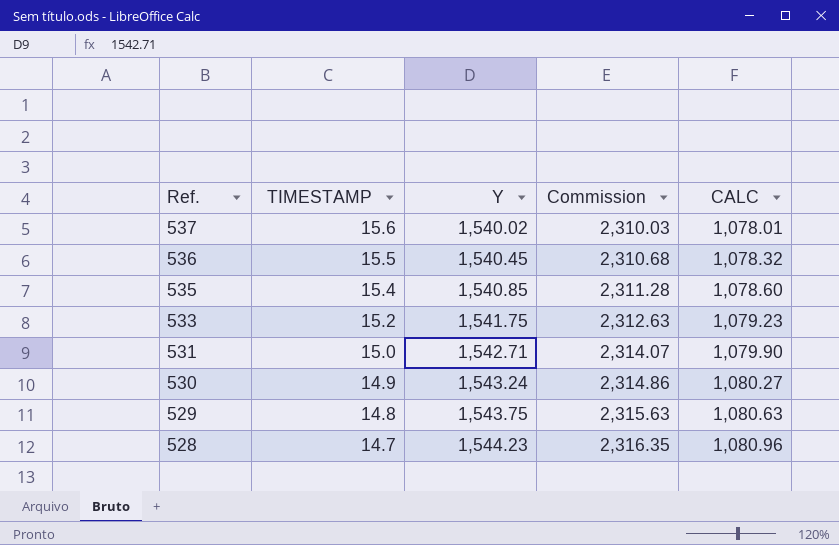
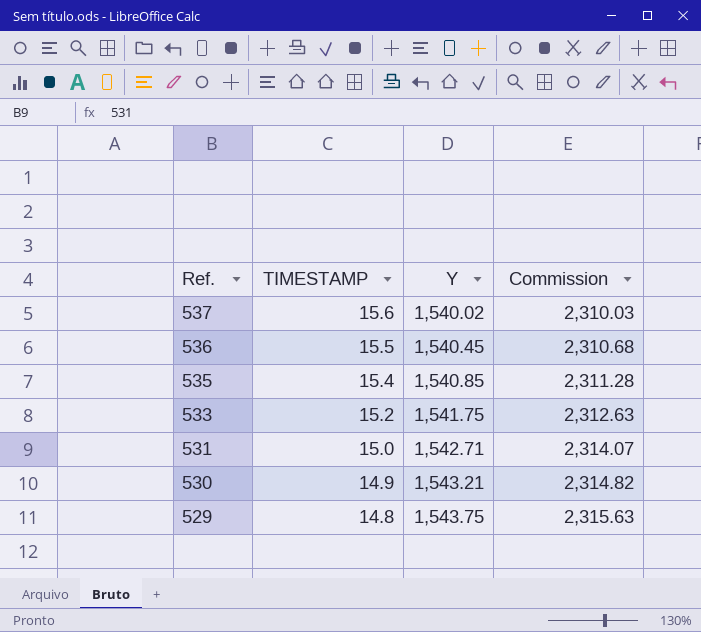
column CALC | formula: [Y] * 0.7 -> none
row 528: 14.7 | 1,544.23 | 2,316.35 | 1,080.96 -> none
530 | Y: 1,543.24 -> 1,543.21
530 | Commission: 2,314.86 -> 2,314.82

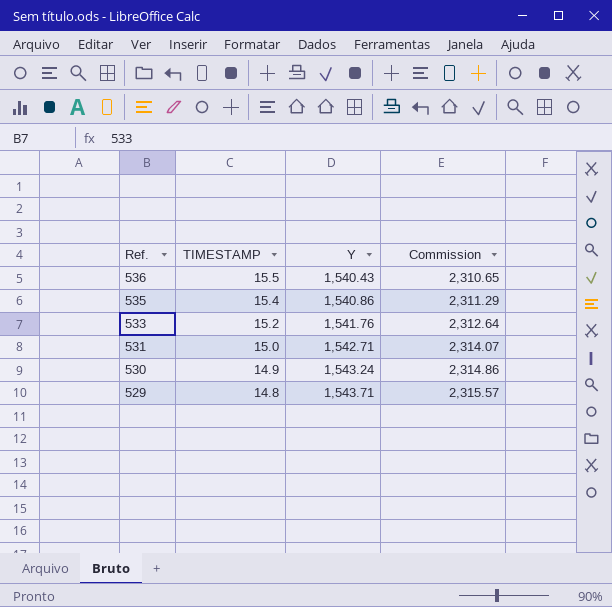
row 537: 15.6 | 1,540.02 | 2,310.03 -> none
536 | Y: 1,540.45 -> 1,540.43
536 | Commission: 2,310.68 -> 2,310.65
535 | Y: 1,540.85 -> 1,540.86
535 | Commission: 2,311.28 -> 2,311.29
533 | Y: 1,541.75 -> 1,541.76
533 | Commission: 2,312.63 -> 2,312.64
530 | Y: 1,543.21 -> 1,543.24
530 | Commission: 2,314.82 -> 2,314.86
529 | Y: 1,543.75 -> 1,543.71
529 | Commission: 2,315.63 -> 2,315.57

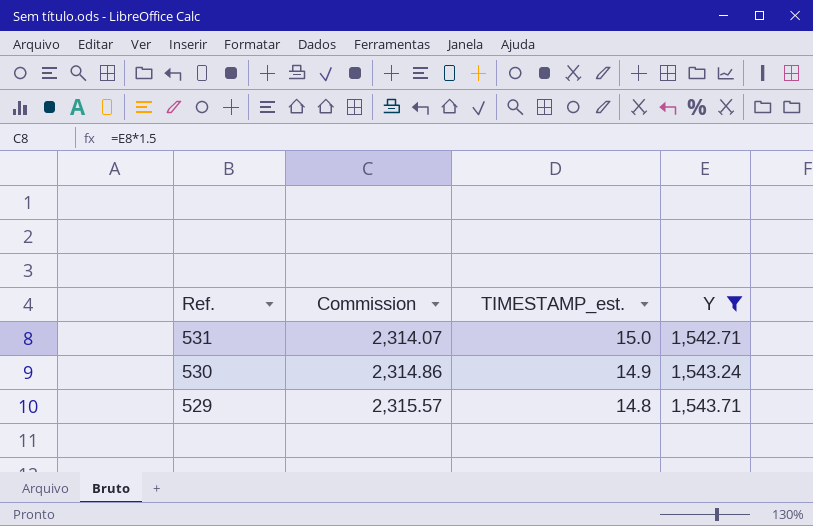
filter: none -> Y >= 1,542.71
column Commission | position: 4 -> 2
column name: TIMESTAMP -> TIMESTAMP_est.

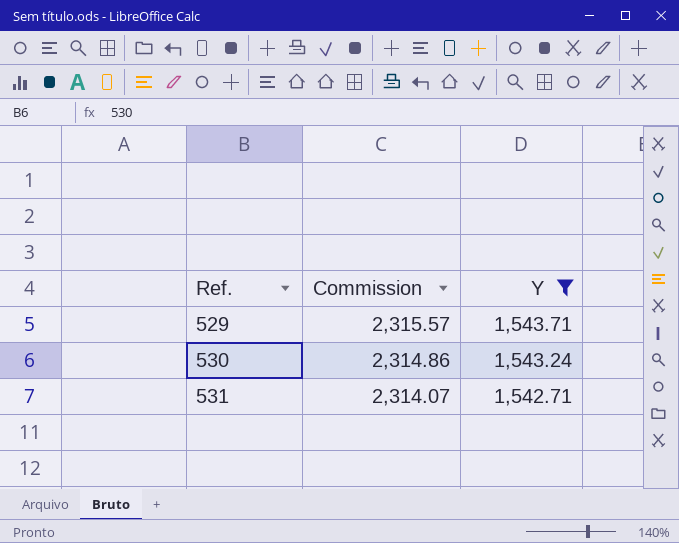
row order: Ref. descending -> Ref. ascending
column TIMESTAMP_est. | position: 3 -> none

